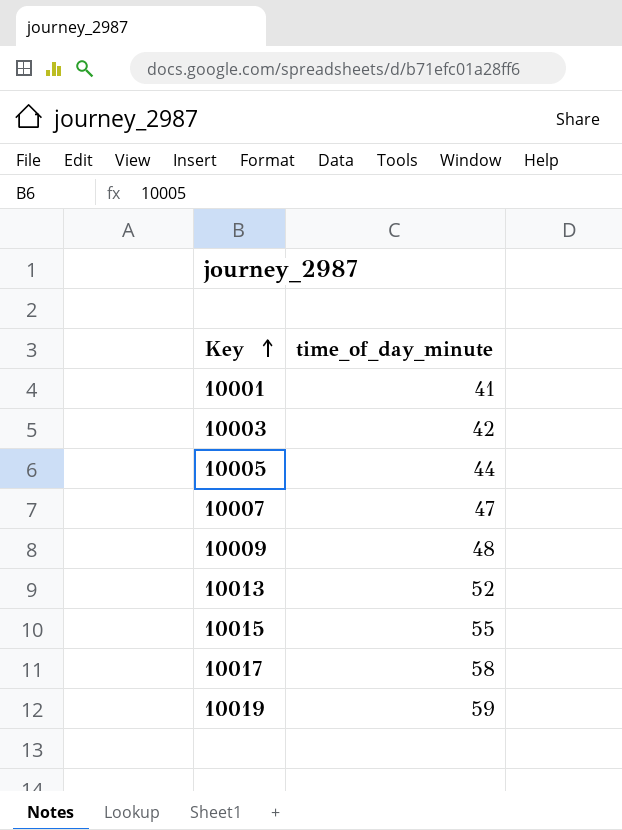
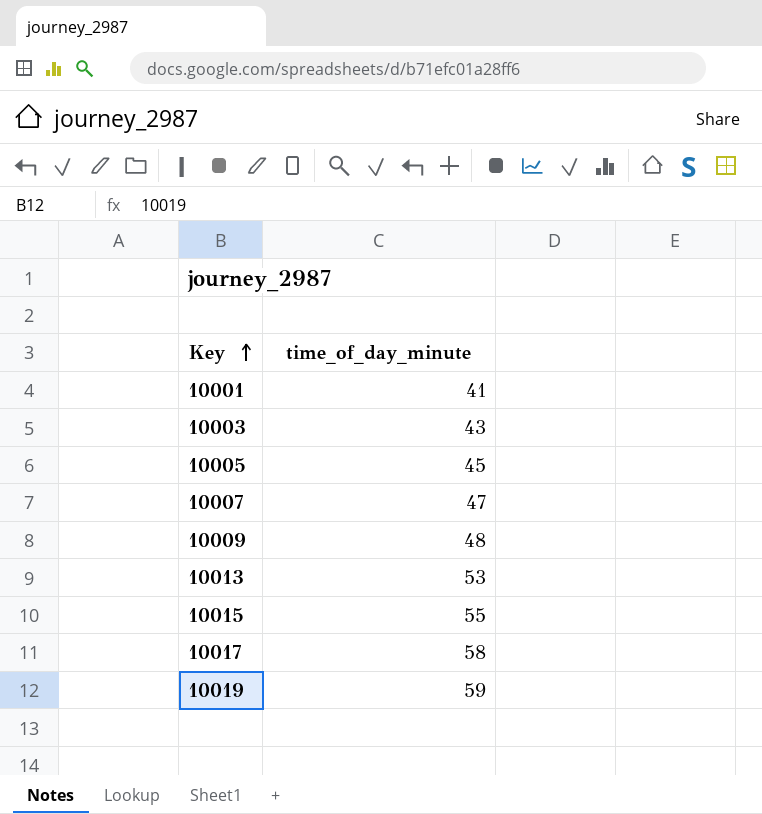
10003 | time_of_day_minute: 42 -> 43
10005 | time_of_day_minute: 44 -> 45
10013 | time_of_day_minute: 52 -> 53

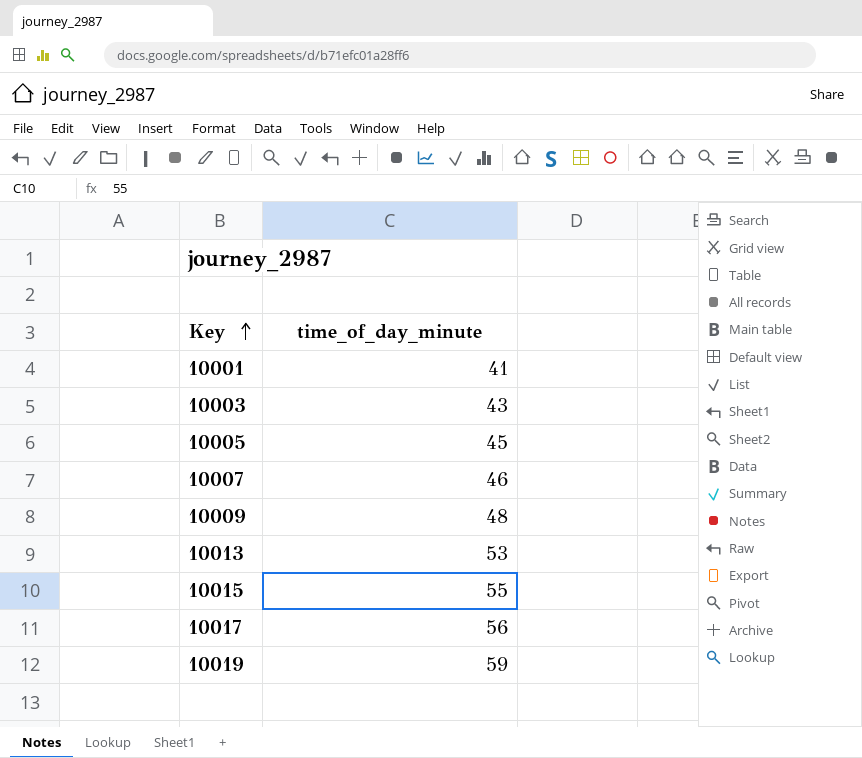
10007 | time_of_day_minute: 47 -> 46
10017 | time_of_day_minute: 58 -> 56

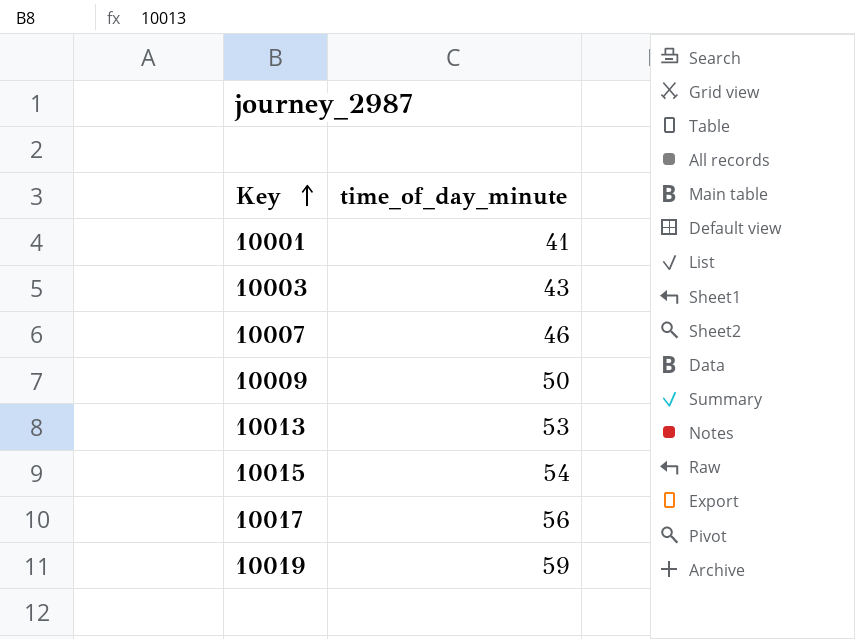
row 10005: 45 -> none
10009 | time_of_day_minute: 48 -> 50
10015 | time_of_day_minute: 55 -> 54

